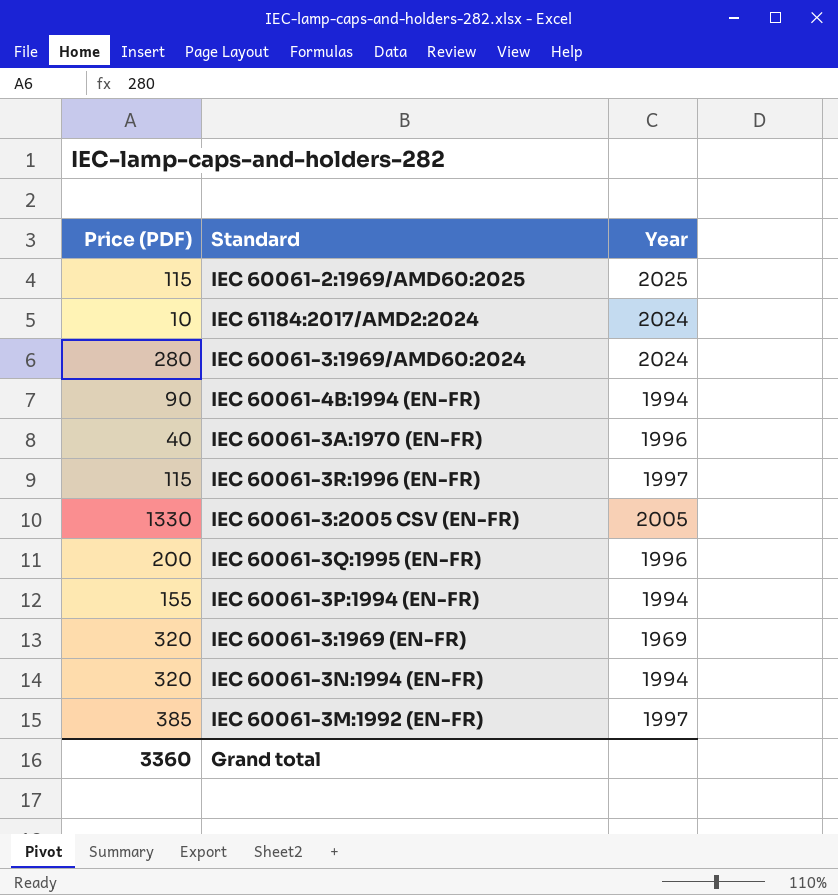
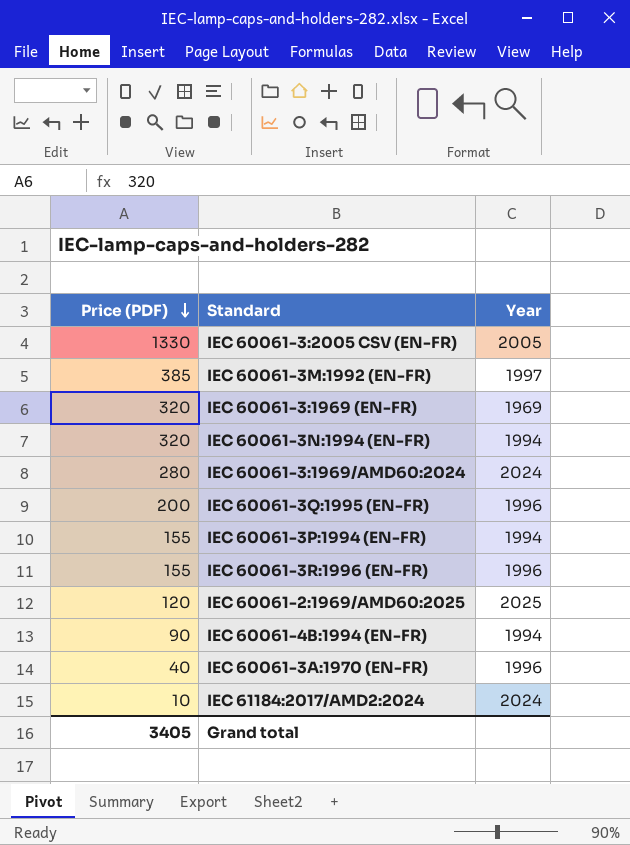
row order: none -> Price (PDF) descending
IEC 60061-3R:1996 (EN-FR) | Price (PDF): 115 -> 155
IEC 60061-3R:1996 (EN-FR) | Year: 1997 -> 1996
IEC 60061-2:1969/AMD60:2025 | Price (PDF): 115 -> 120
Grand total | Price (PDF): 3360 -> 3405

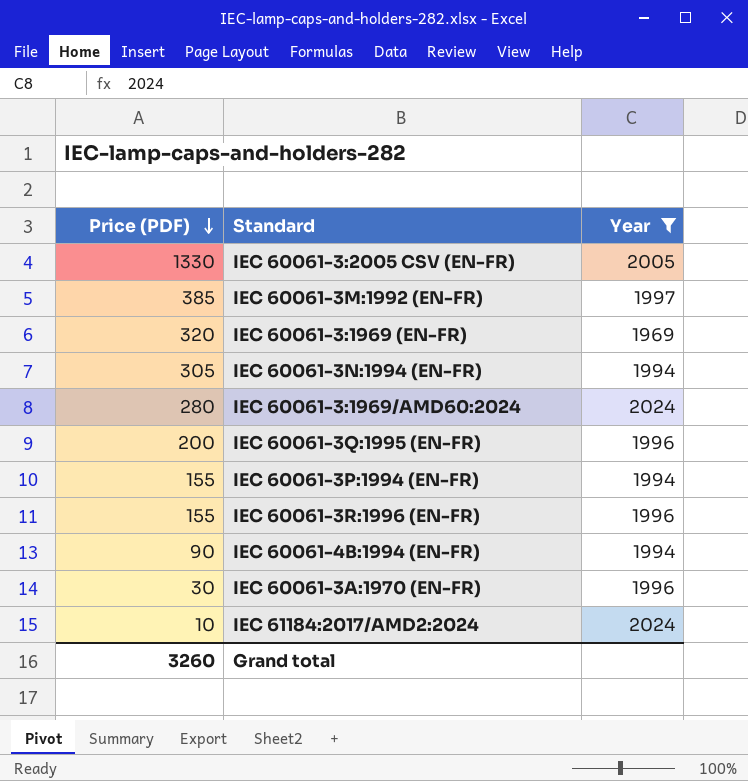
filter: none -> Year != 2025
IEC 60061-3N:1994 (EN-FR) | Price (PDF): 320 -> 305
IEC 60061-3A:1970 (EN-FR) | Price (PDF): 40 -> 30
Grand total | Price (PDF): 3405 -> 3260

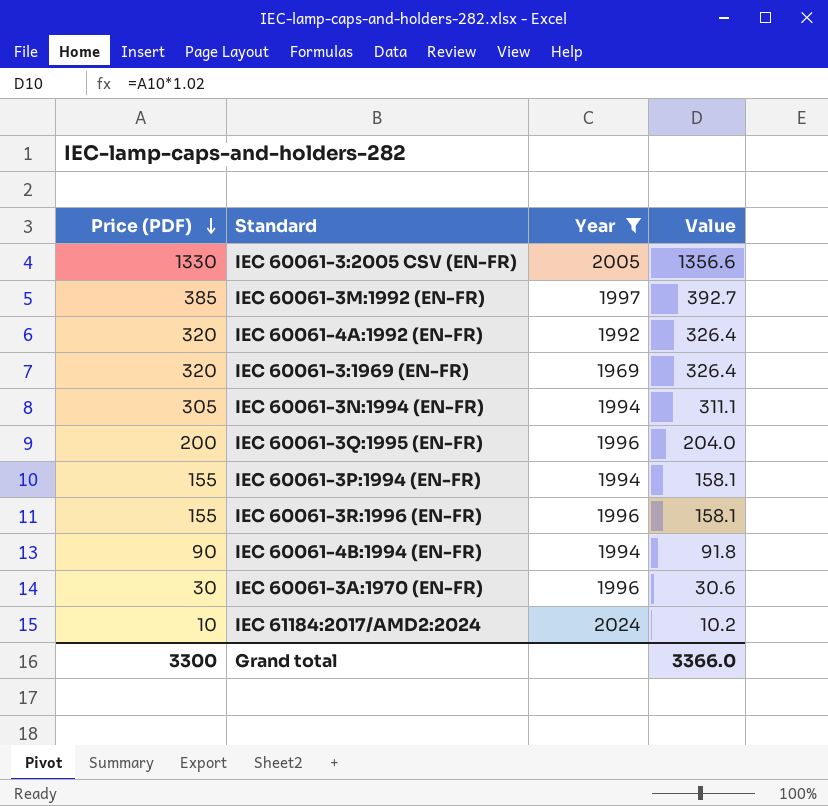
column Value | formula: none -> [Price (PDF)] * 1.02
row IEC 60061-3:1969/AMD60:2024: 280 | 2024 -> none
row IEC 60061-4A:1992 (EN-FR): none -> 320 | 1992 | 326.4
Grand total | Price (PDF): 3260 -> 3300

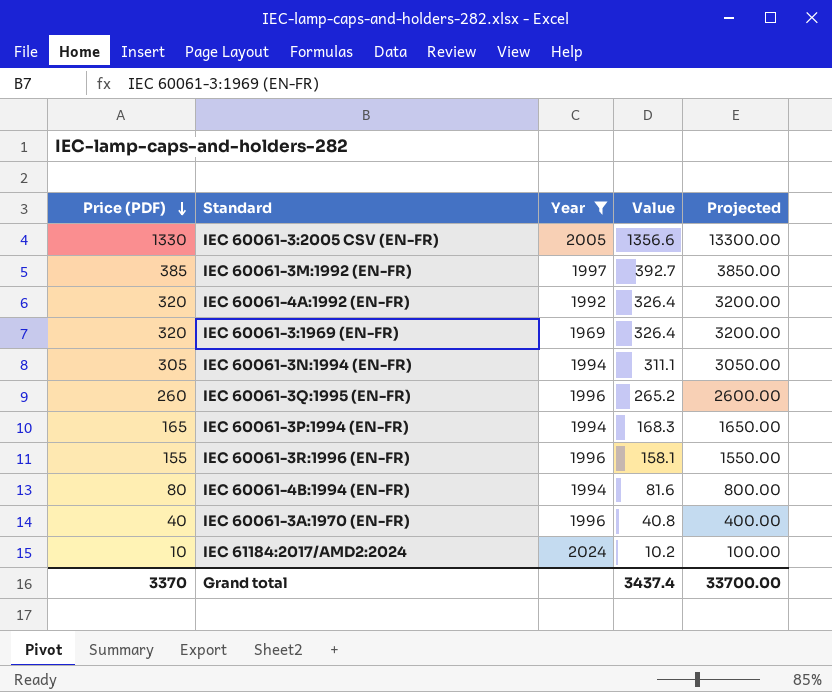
column Projected | formula: none -> [Price (PDF)] * 10
IEC 60061-3Q:1995 (EN-FR) | Price (PDF): 200 -> 260
IEC 60061-3Q:1995 (EN-FR) | Value: 204.0 -> 265.2
IEC 60061-3P:1994 (EN-FR) | Price (PDF): 155 -> 165
IEC 60061-3P:1994 (EN-FR) | Value: 158.1 -> 168.3
IEC 60061-4B:1994 (EN-FR) | Price (PDF): 90 -> 80
IEC 60061-4B:1994 (EN-FR) | Value: 91.8 -> 81.6
IEC 60061-3A:1970 (EN-FR) | Price (PDF): 30 -> 40
IEC 60061-3A:1970 (EN-FR) | Value: 30.6 -> 40.8
Grand total | Price (PDF): 3300 -> 3370
Grand total | Value: 3366.0 -> 3437.4

